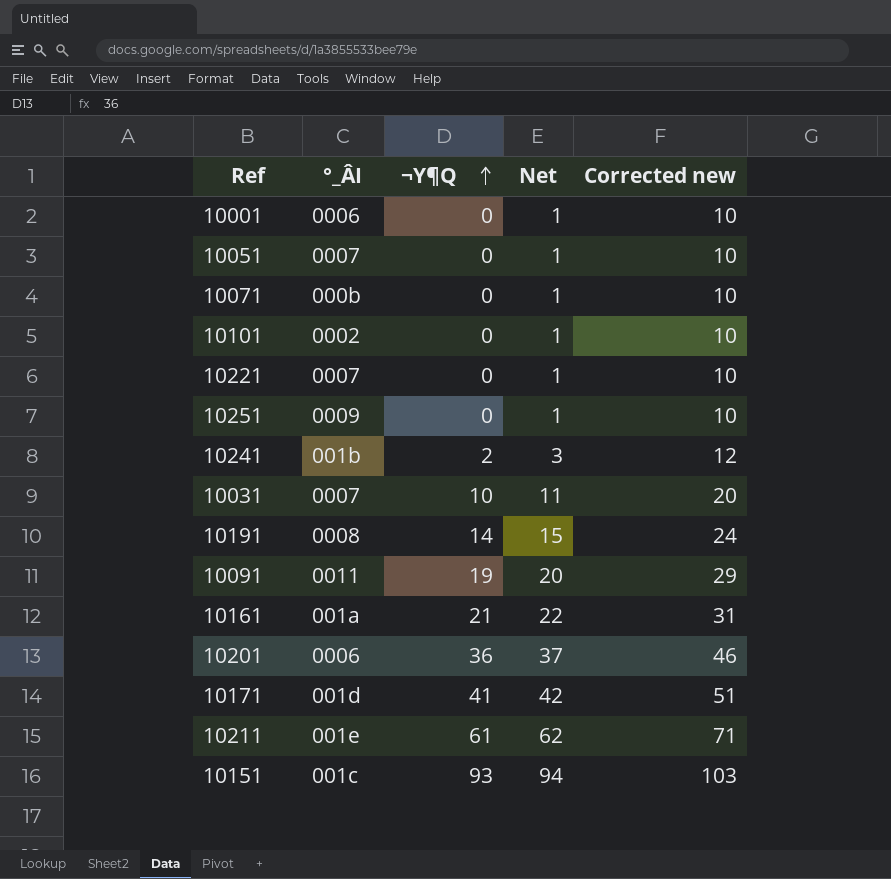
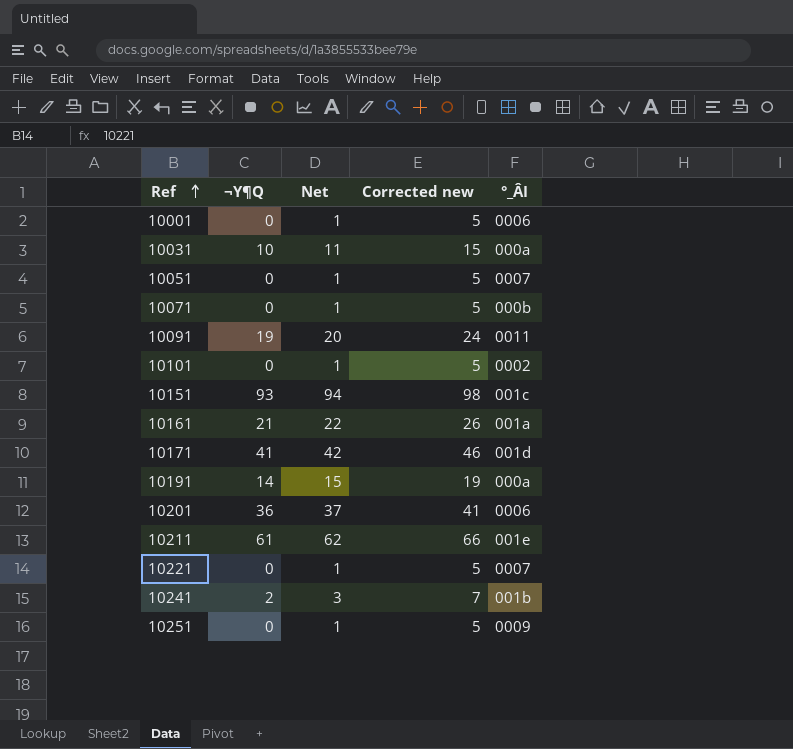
row order: ¬Y¶Q ascending -> Ref ascending
column Corrected new | formula: [¬Y¶Q] + 10 -> [¬Y¶Q] + 5
column °_ÂI | position: 2 -> 5
10031 | °_ÂI: 0007 -> 000a
10191 | °_ÂI: 0008 -> 000a

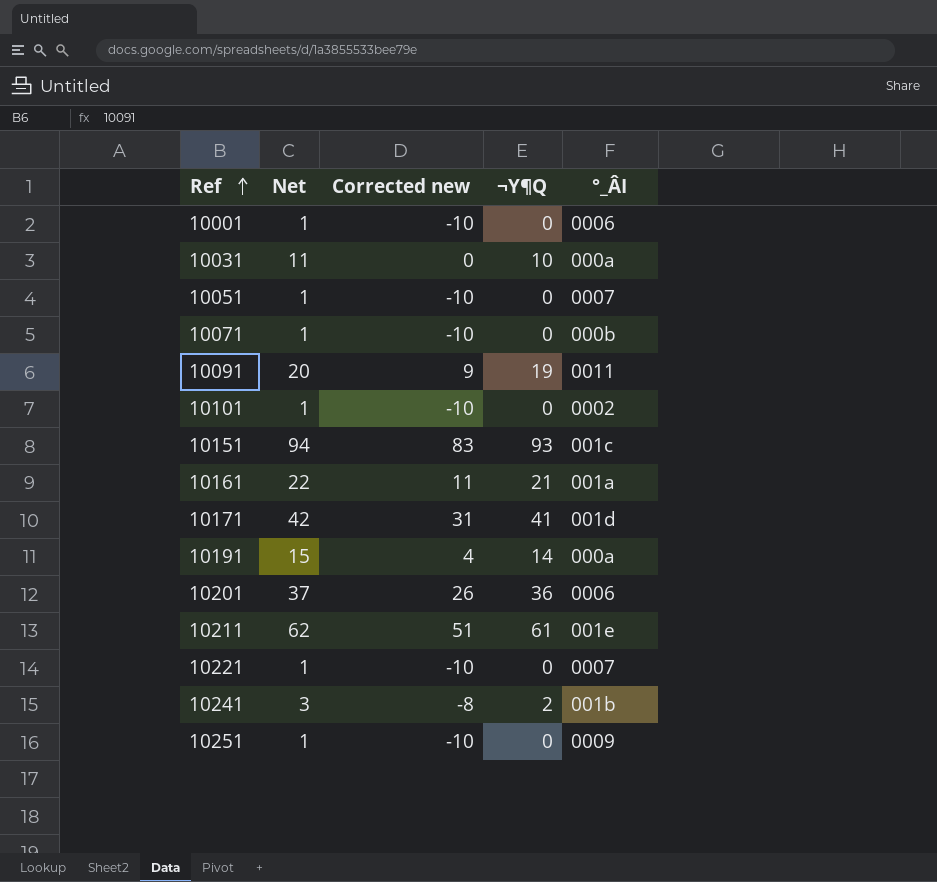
column Corrected new | formula: [¬Y¶Q] + 5 -> [¬Y¶Q] - 10
column ¬Y¶Q | position: 2 -> 4

